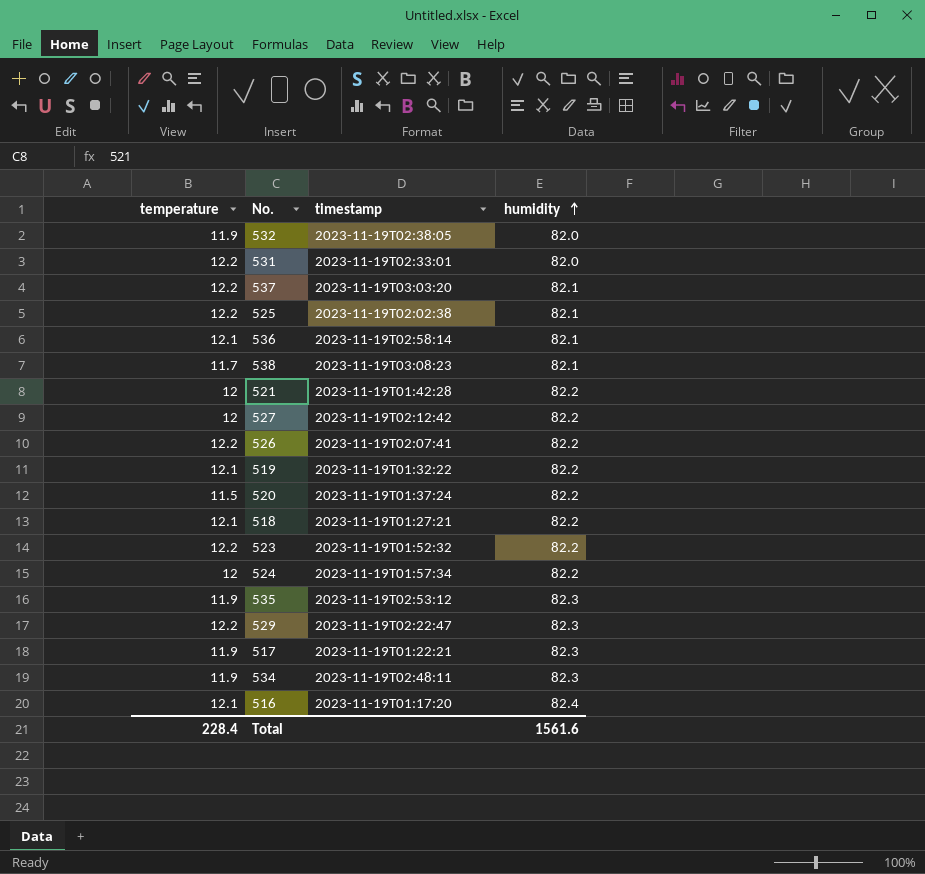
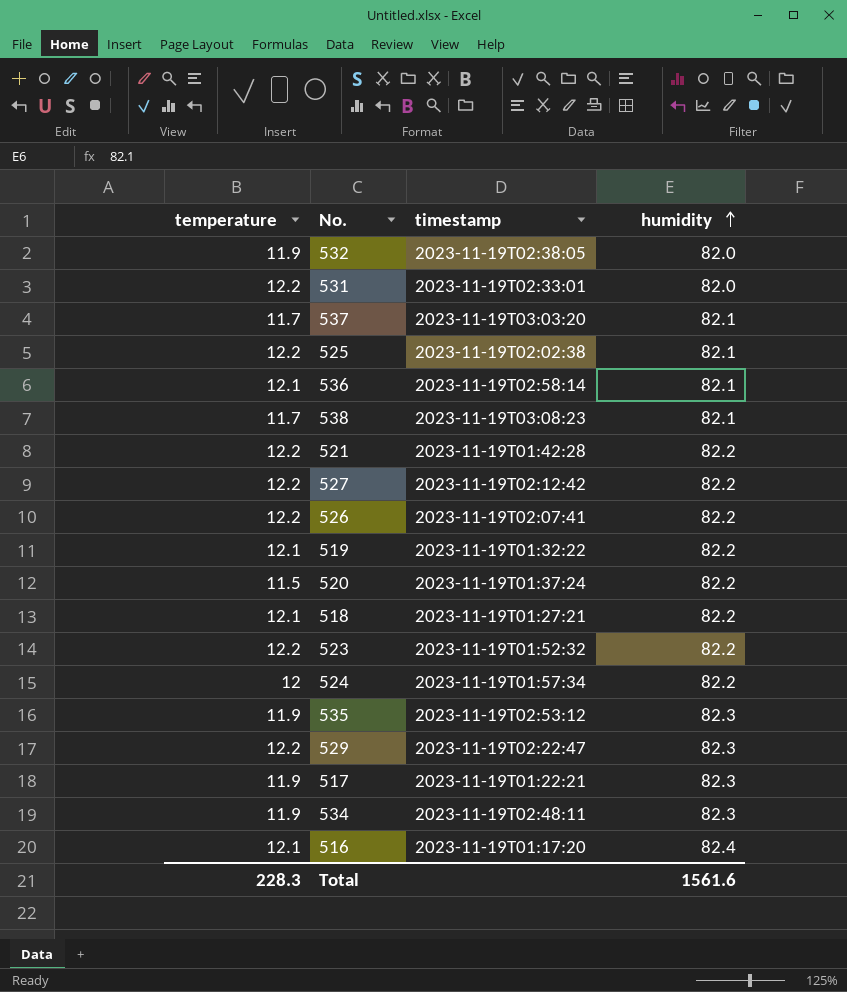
537 | temperature: 12.2 -> 11.7
521 | temperature: 12 -> 12.2
527 | temperature: 12 -> 12.2
Total | temperature: 228.4 -> 228.3

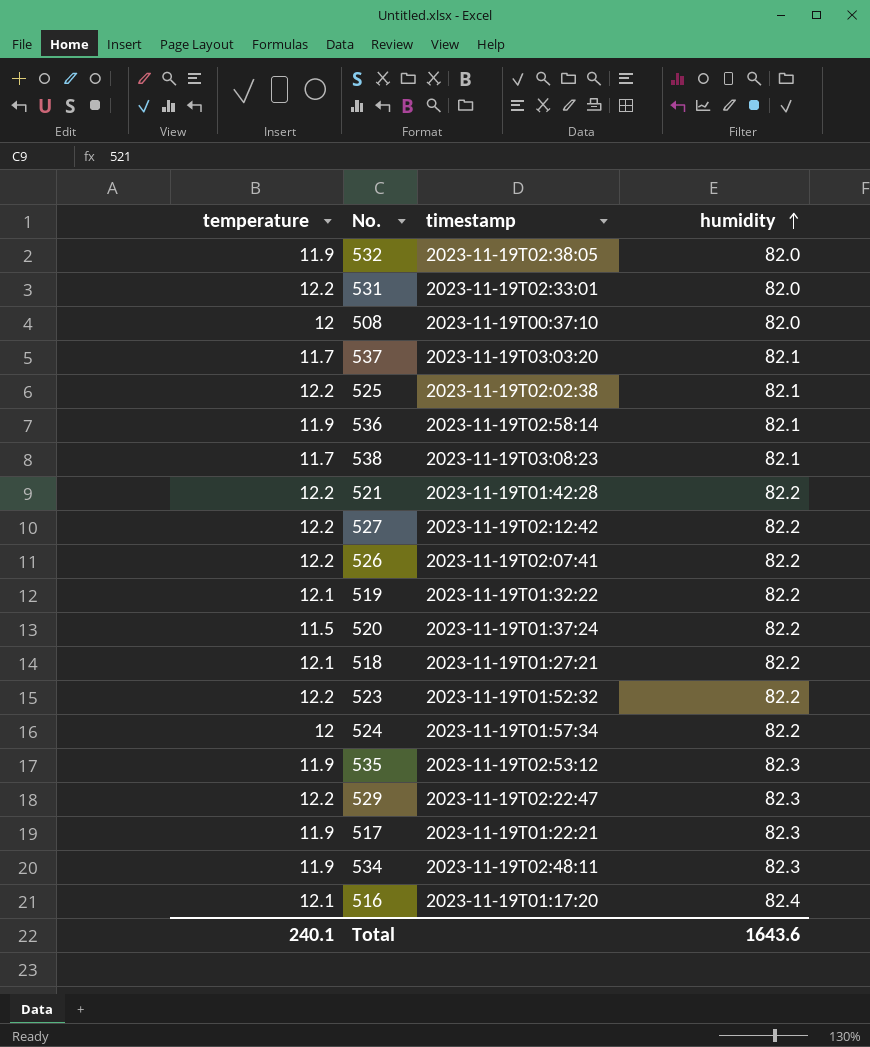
row 508: none -> 12 | 2023-11-19T00:37:10 | 82.0
536 | temperature: 12.1 -> 11.9
Total | temperature: 228.3 -> 240.1
Total | humidity: 1561.6 -> 1643.6

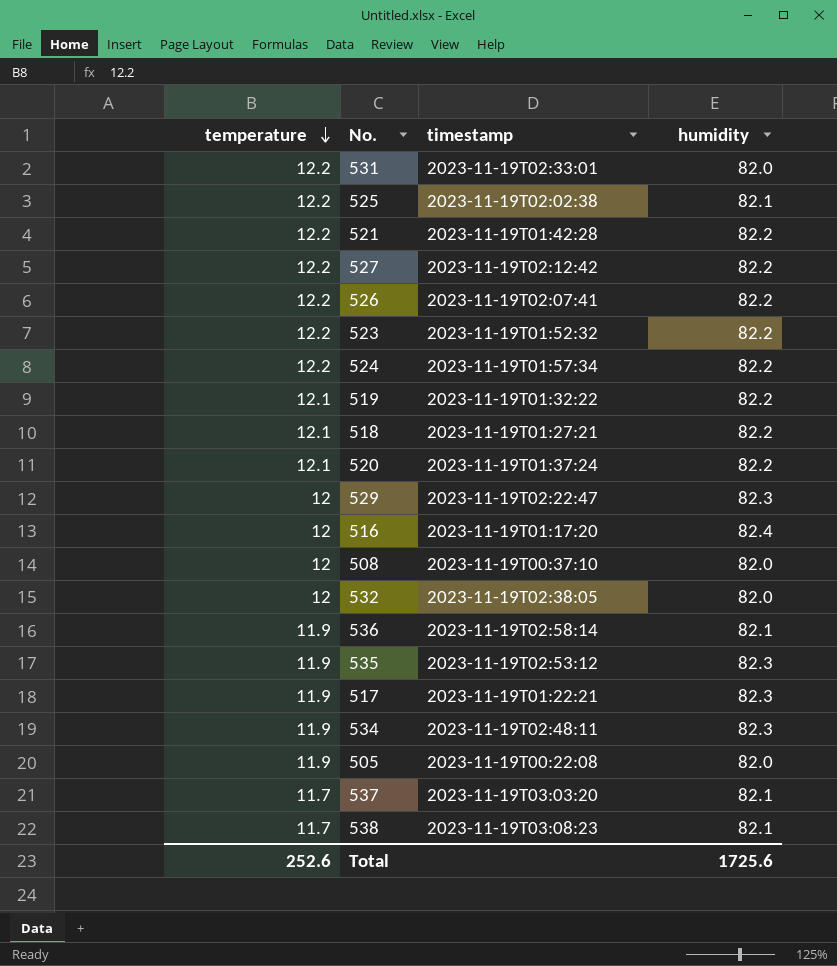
row order: humidity ascending -> temperature descending
524 | temperature: 12 -> 12.2
520 | temperature: 11.5 -> 12.1
529 | temperature: 12.2 -> 12
516 | temperature: 12.1 -> 12
532 | temperature: 11.9 -> 12
row 505: none -> 11.9 | 2023-11-19T00:22:08 | 82.0
Total | temperature: 240.1 -> 252.6
Total | humidity: 1643.6 -> 1725.6

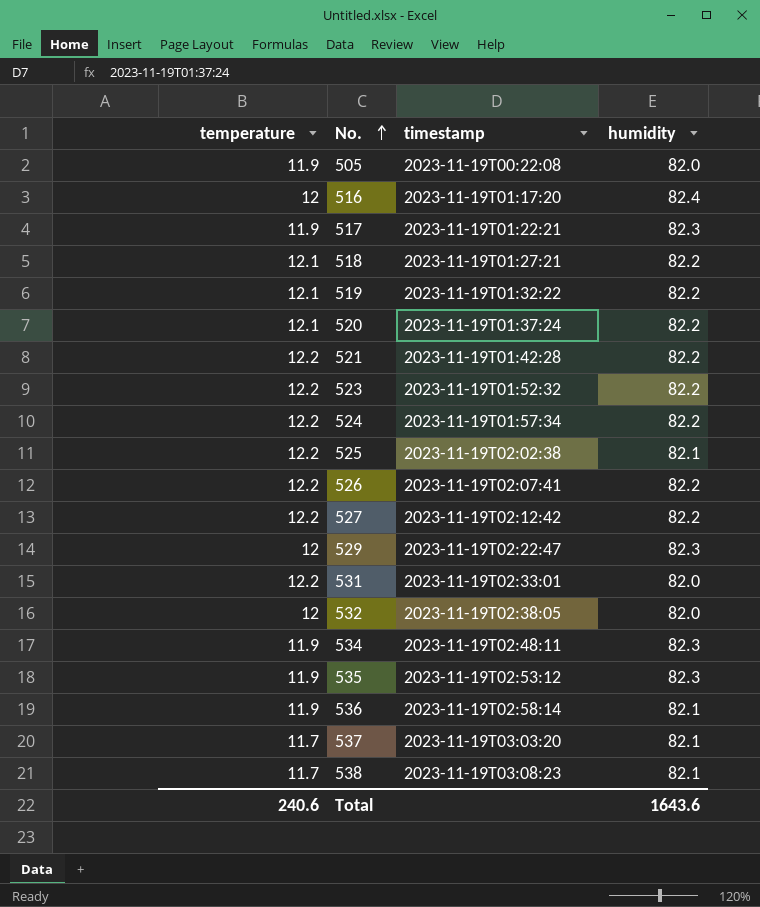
row order: temperature descending -> No. ascending
row 508: 12 | 2023-11-19T00:37:10 | 82.0 -> none
Total | temperature: 252.6 -> 240.6
Total | humidity: 1725.6 -> 1643.6

